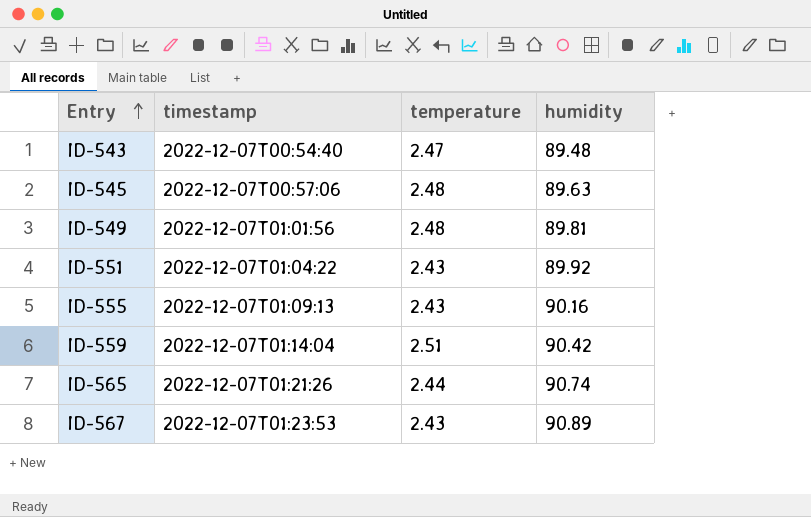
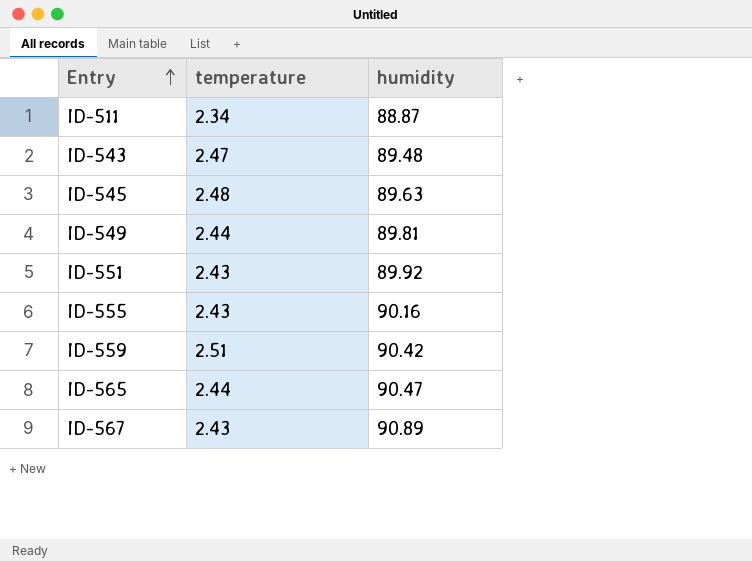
column timestamp | position: 2 -> none
row ID-511: none -> 2.34 | 88.87
ID-549 | temperature: 2.48 -> 2.44
ID-565 | humidity: 90.74 -> 90.47

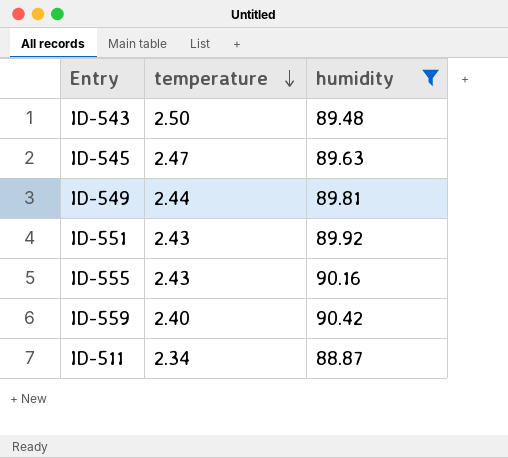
filter: none -> humidity <= 90.42
row order: Entry ascending -> temperature descending
ID-543 | temperature: 2.47 -> 2.50
ID-545 | temperature: 2.48 -> 2.47
ID-559 | temperature: 2.51 -> 2.40

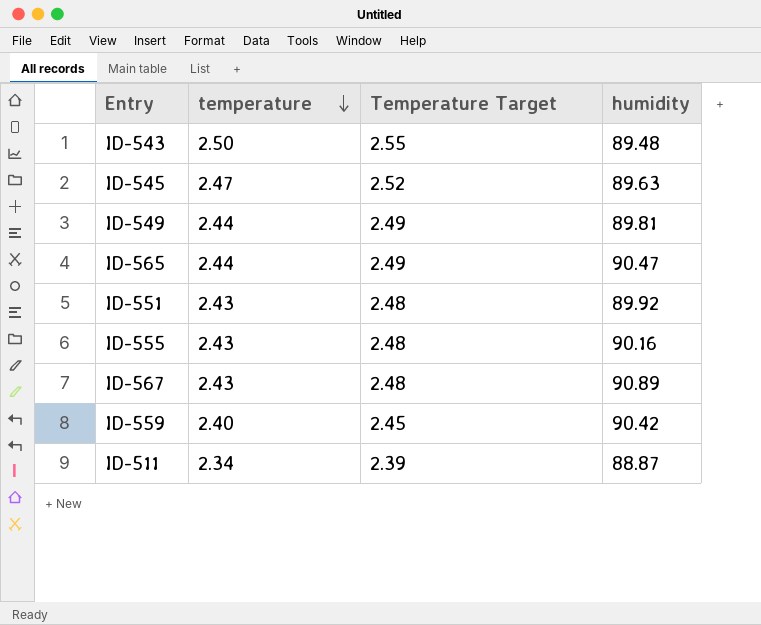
filter: humidity <= 90.42 -> none
column Temperature Target | formula: none -> [temperature] * 1.02

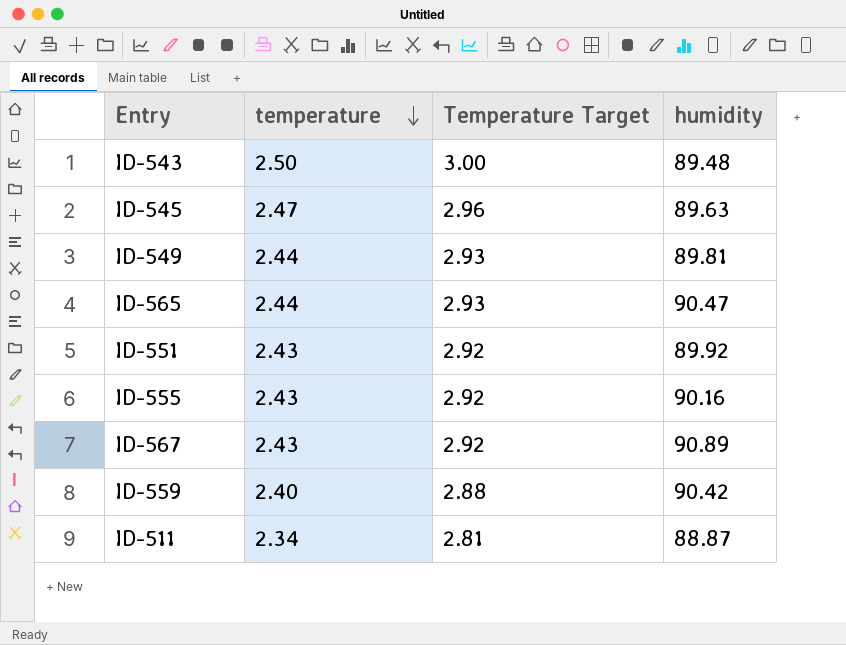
column Temperature Target | formula: [temperature] * 1.02 -> [temperature] * 1.2

